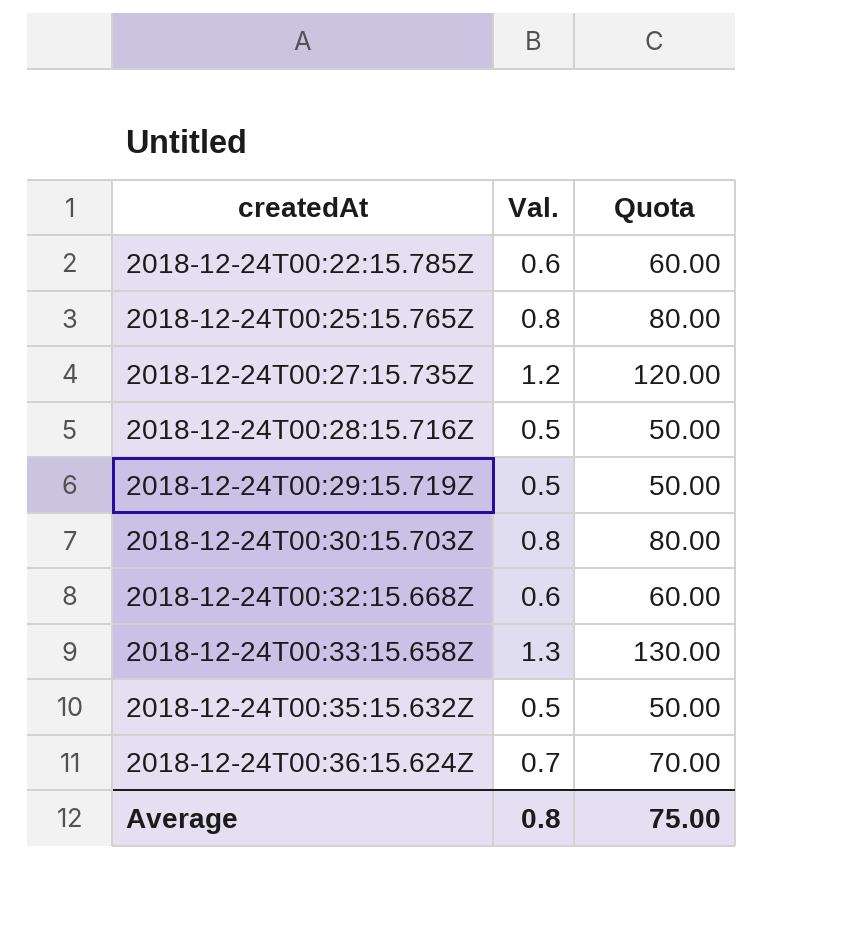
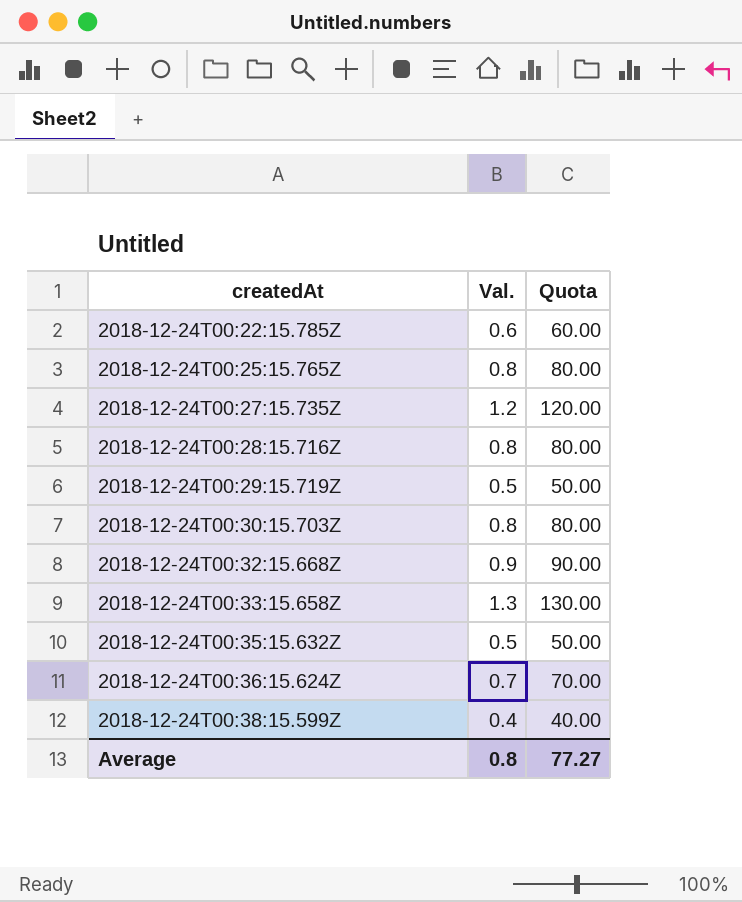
2018-12-24T00:28:15.716Z | Val.: 0.5 -> 0.8
2018-12-24T00:28:15.716Z | Quota: 50.00 -> 80.00
2018-12-24T00:32:15.668Z | Val.: 0.6 -> 0.9
2018-12-24T00:32:15.668Z | Quota: 60.00 -> 90.00
row 2018-12-24T00:38:15.599Z: none -> 0.4 | 40.00
Average | Quota: 75.00 -> 77.27

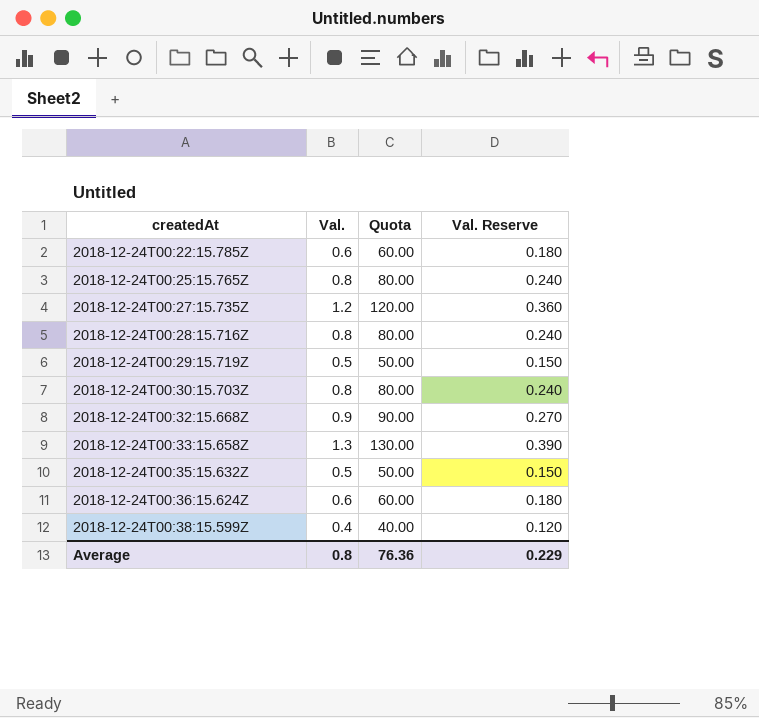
column Val. Reserve | formula: none -> [Val.] * 0.3
2018-12-24T00:36:15.624Z | Val.: 0.7 -> 0.6
2018-12-24T00:36:15.624Z | Quota: 70.00 -> 60.00
Average | Quota: 77.27 -> 76.36

